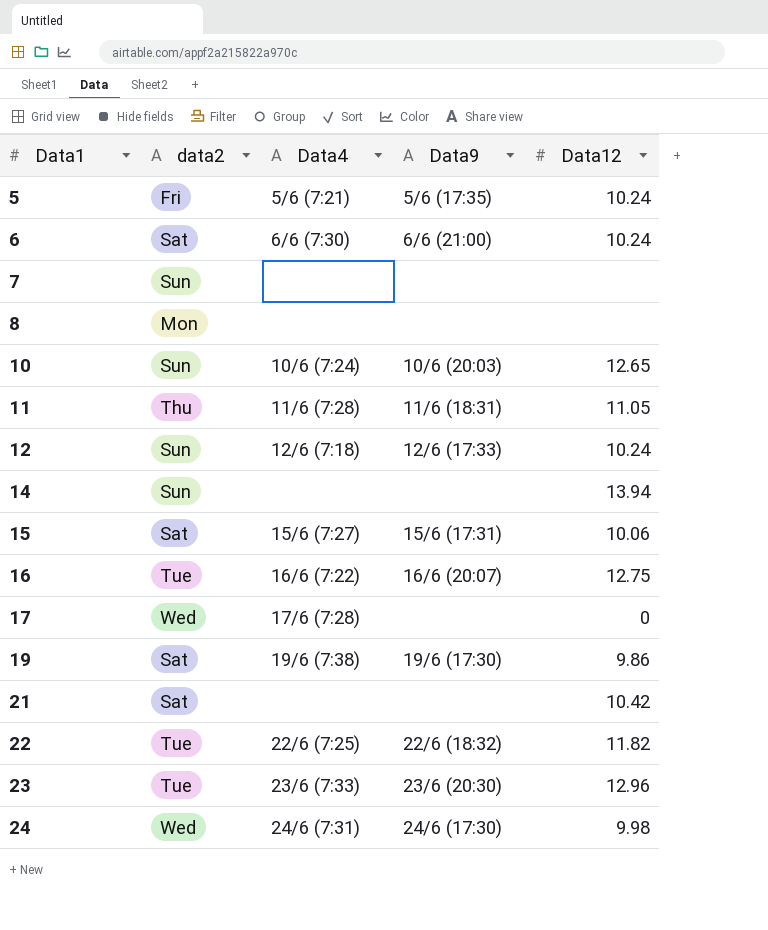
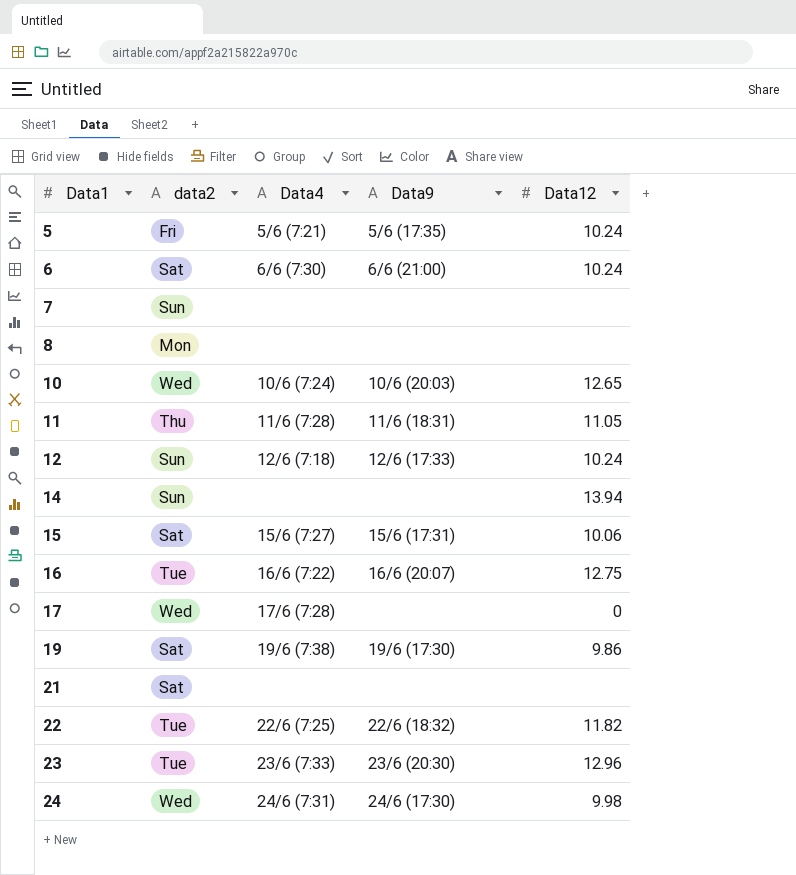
10 | data2: Sun -> Wed
21 | Data12: 10.42 -> none

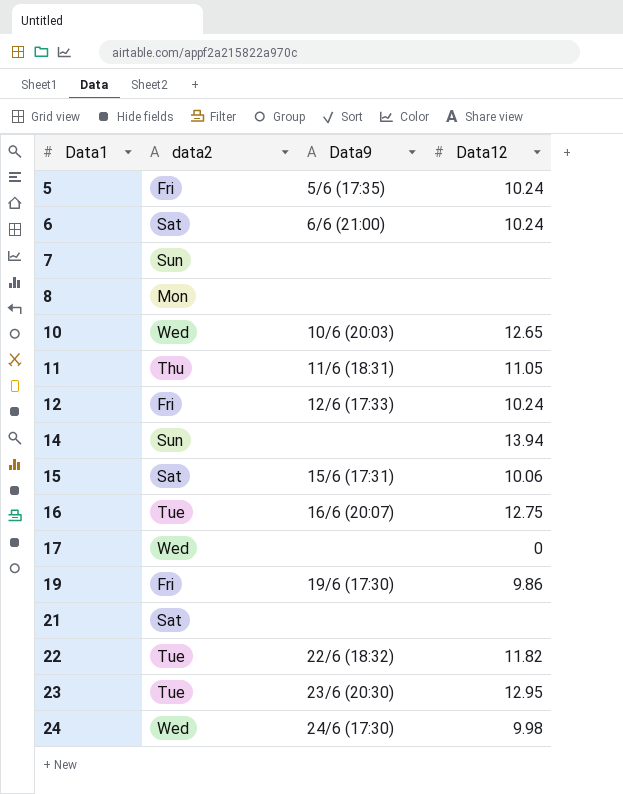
column Data4 | position: 3 -> none
12 | data2: Sun -> Fri
19 | data2: Sat -> Fri
23 | Data12: 12.96 -> 12.95

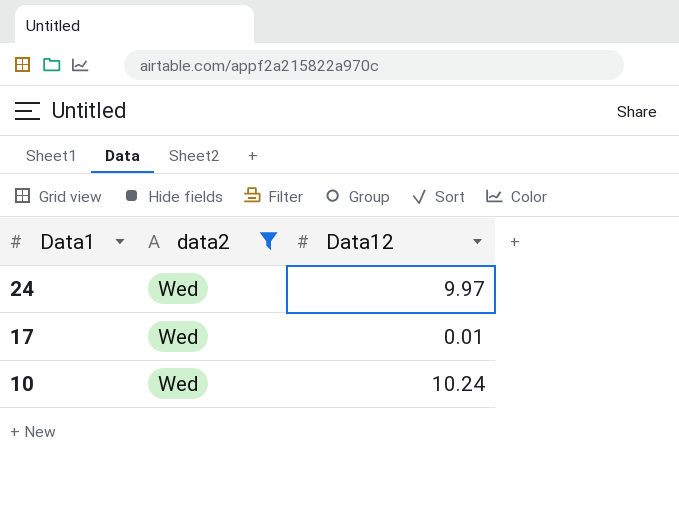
filter: none -> data2 = Wed
row order: Data1 ascending -> Data1 descending
column Data9 | position: 3 -> none
24 | Data12: 9.98 -> 9.97
17 | Data12: 0 -> 0.01
10 | Data12: 12.65 -> 10.24

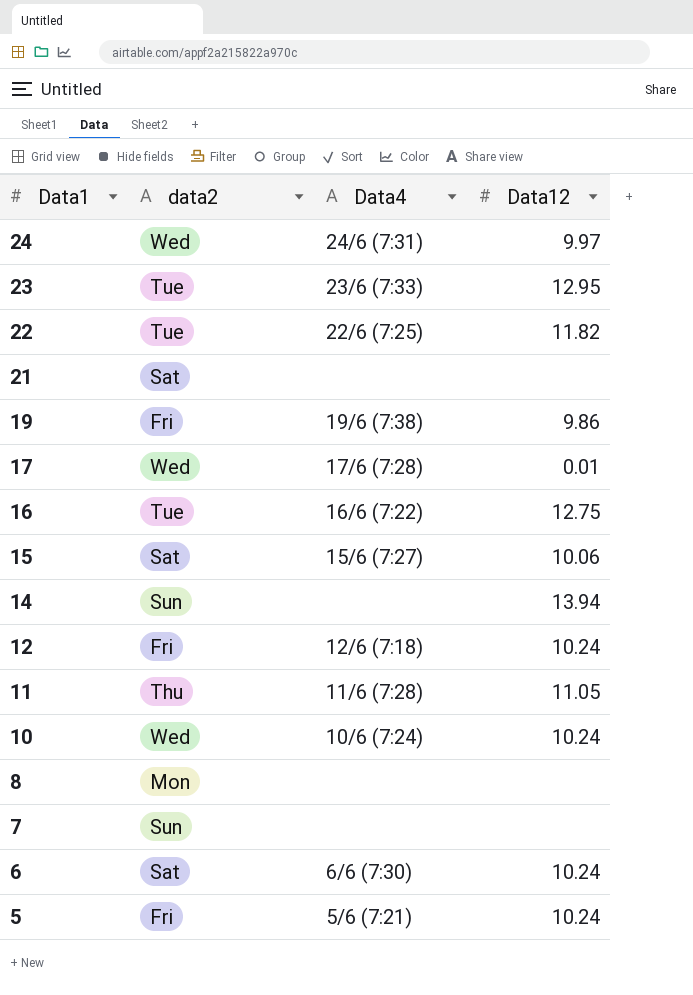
filter: data2 = Wed -> none
column Data4 | position: none -> 3

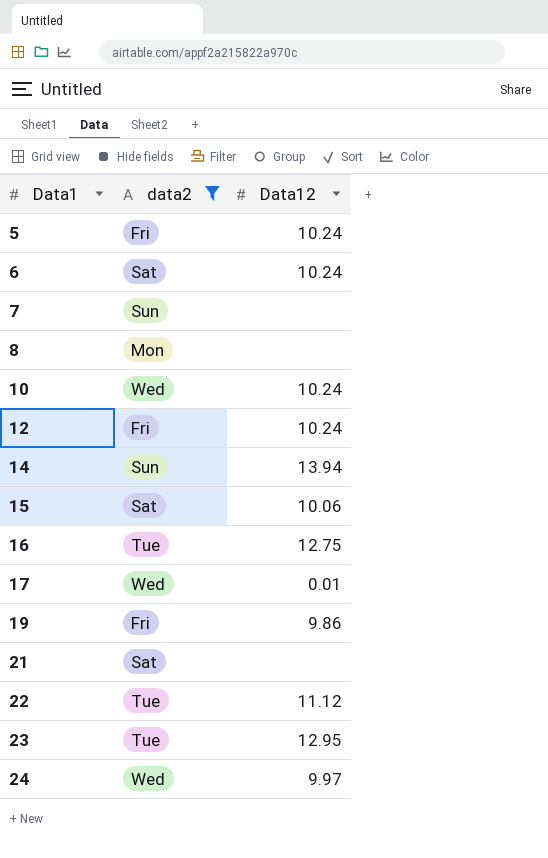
filter: none -> data2 != Thu
row order: Data1 descending -> Data1 ascending
column Data4 | position: 3 -> none
22 | Data12: 11.82 -> 11.12

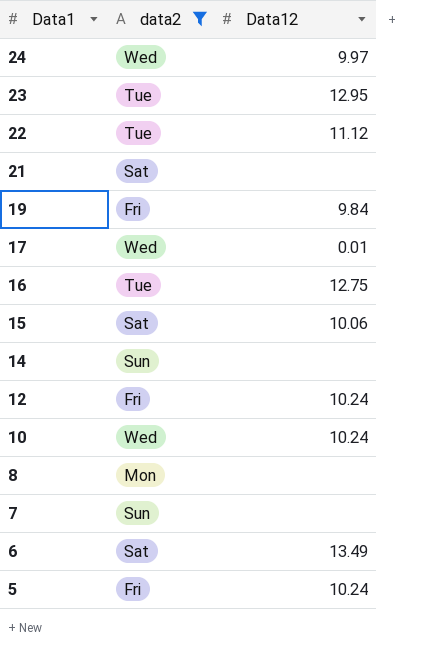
row order: Data1 ascending -> Data1 descending
19 | Data12: 9.86 -> 9.84
14 | Data12: 13.94 -> none
6 | Data12: 10.24 -> 13.49

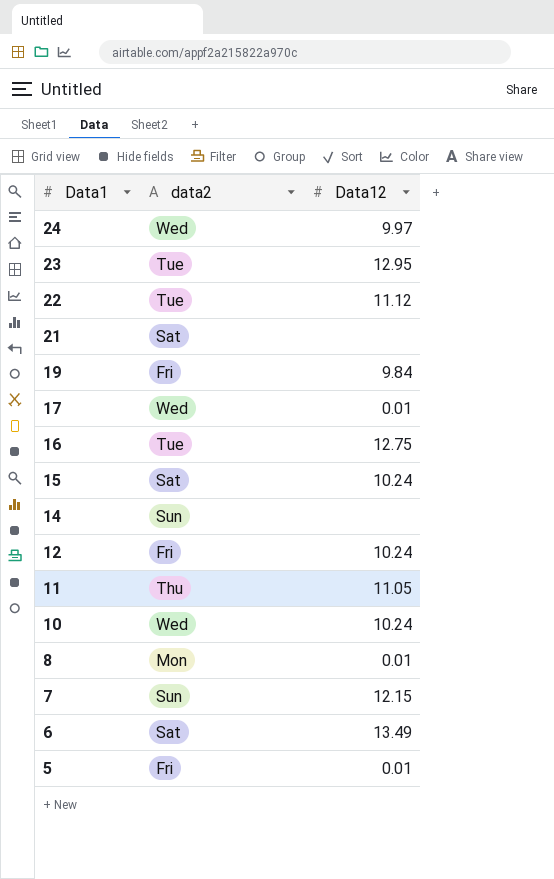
filter: data2 != Thu -> none
15 | Data12: 10.06 -> 10.24
8 | Data12: none -> 0.01
7 | Data12: none -> 12.15
5 | Data12: 10.24 -> 0.01

